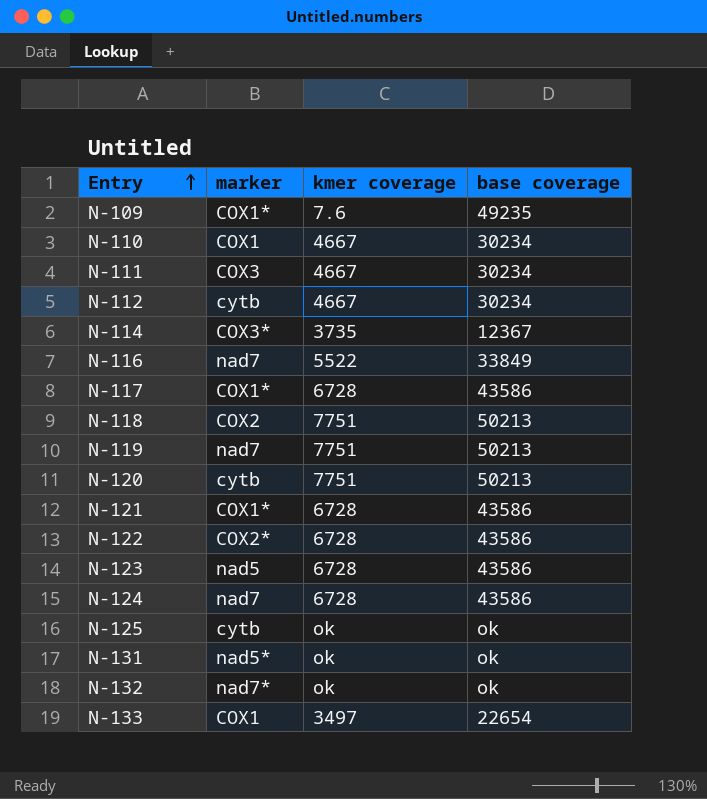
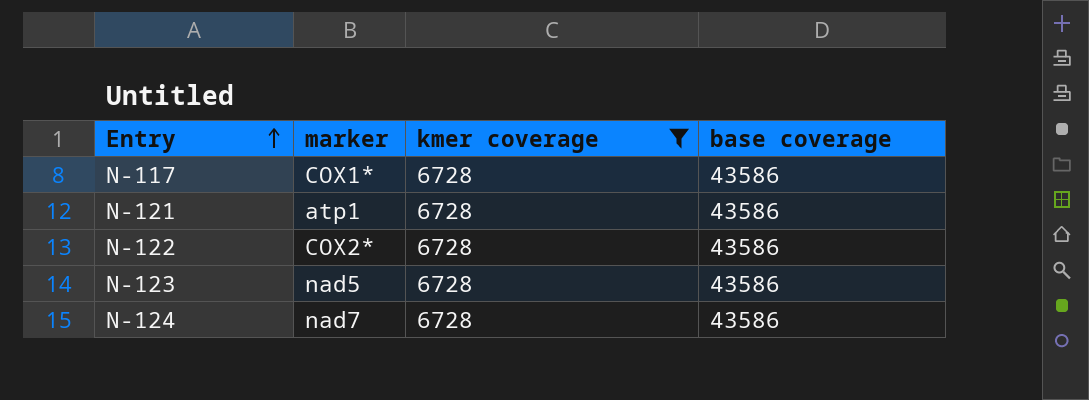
filter: none -> kmer coverage = 6728
N-121 | marker: COX1* -> atp1

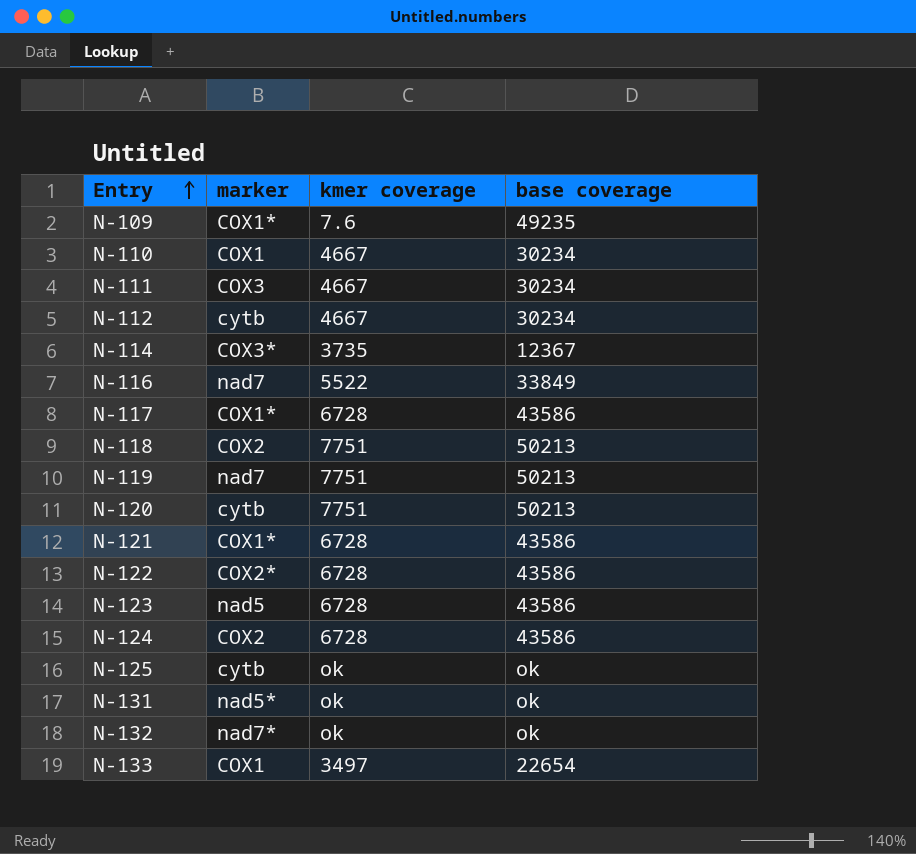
filter: kmer coverage = 6728 -> none
N-121 | marker: atp1 -> COX1*
N-124 | marker: nad7 -> COX2

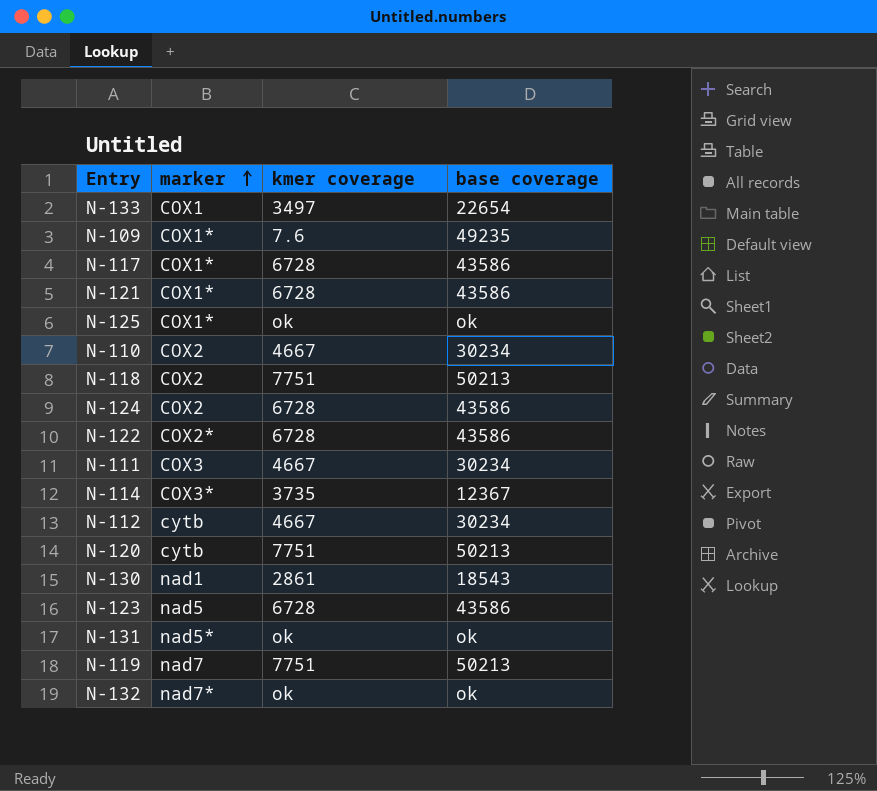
row order: Entry ascending -> marker ascending
row N-116: nad7 | 5522 | 33849 -> none
N-125 | marker: cytb -> COX1*
N-110 | marker: COX1 -> COX2
row N-130: none -> nad1 | 2861 | 18543

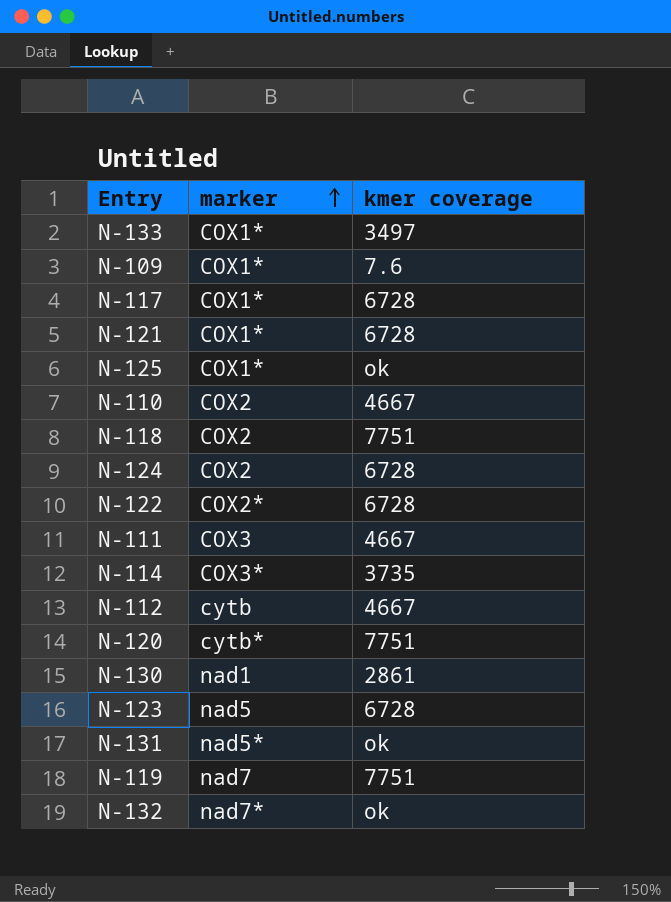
column base coverage | position: 4 -> none
N-133 | marker: COX1 -> COX1*
N-120 | marker: cytb -> cytb*

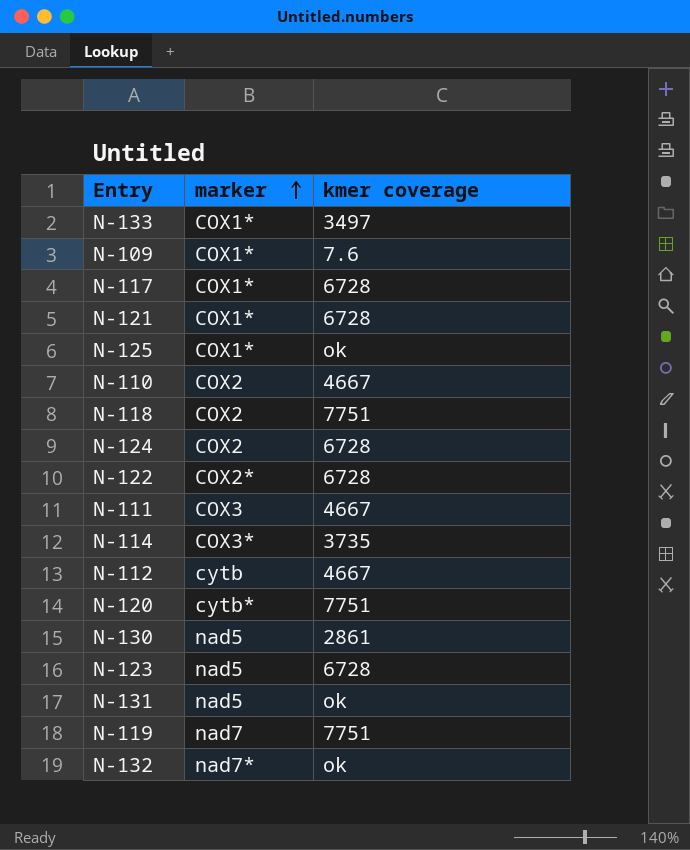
N-130 | marker: nad1 -> nad5
N-131 | marker: nad5* -> nad5

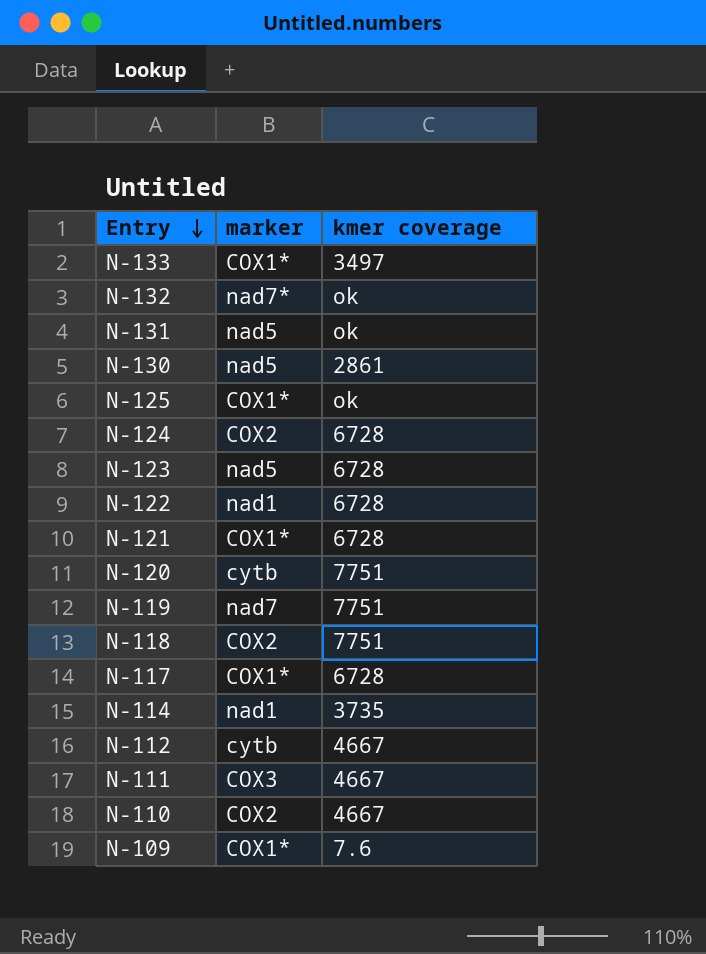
row order: marker ascending -> Entry descending
N-122 | marker: COX2* -> nad1
N-120 | marker: cytb* -> cytb
N-114 | marker: COX3* -> nad1

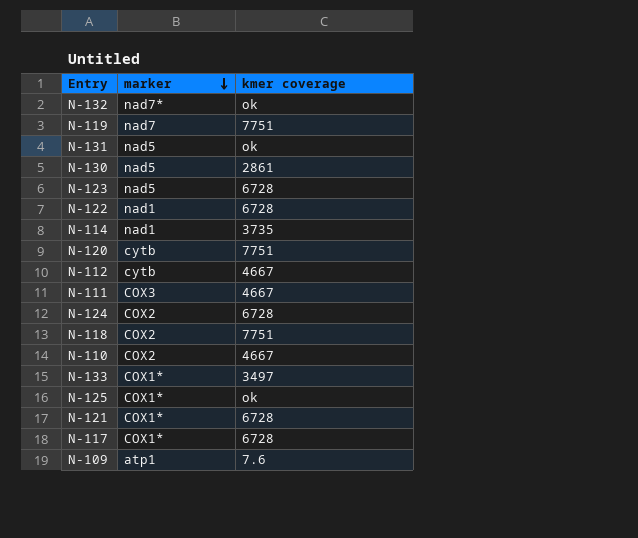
row order: Entry descending -> marker descending
N-109 | marker: COX1* -> atp1

